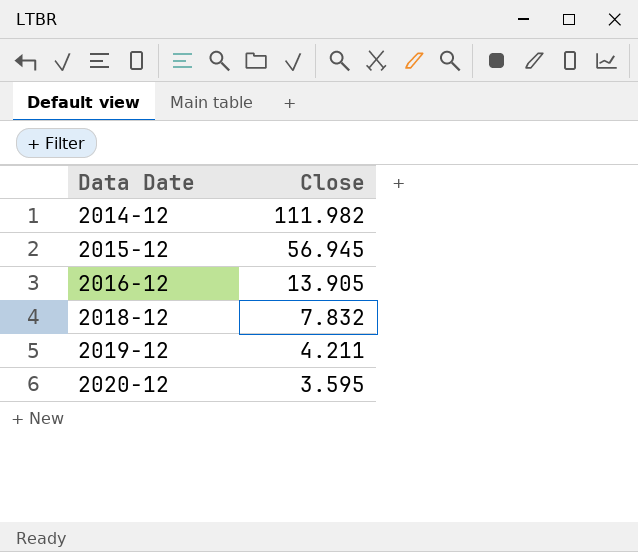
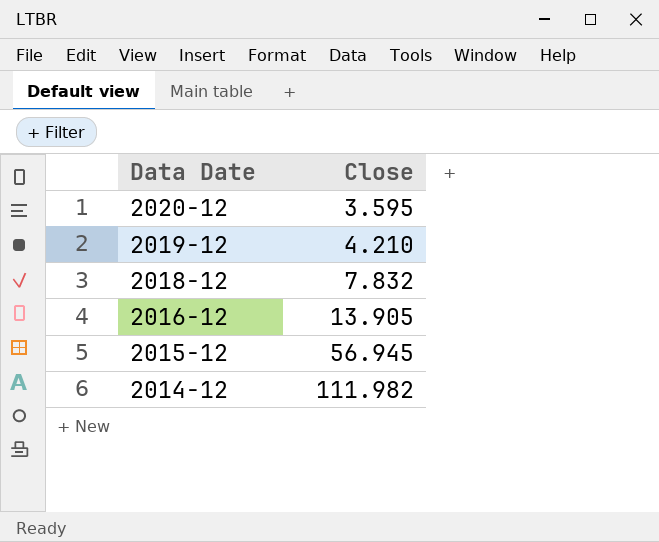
row order: Data Date ascending -> Data Date descending
2019-12 | Close: 4.211 -> 4.210

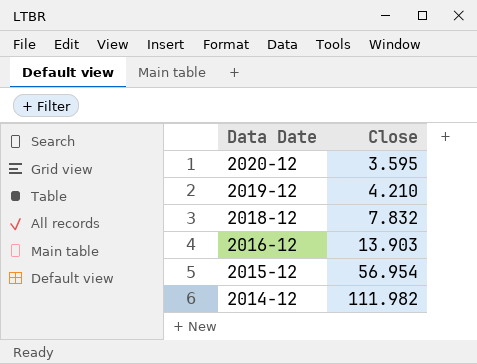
2016-12 | Close: 13.905 -> 13.903
2015-12 | Close: 56.945 -> 56.954

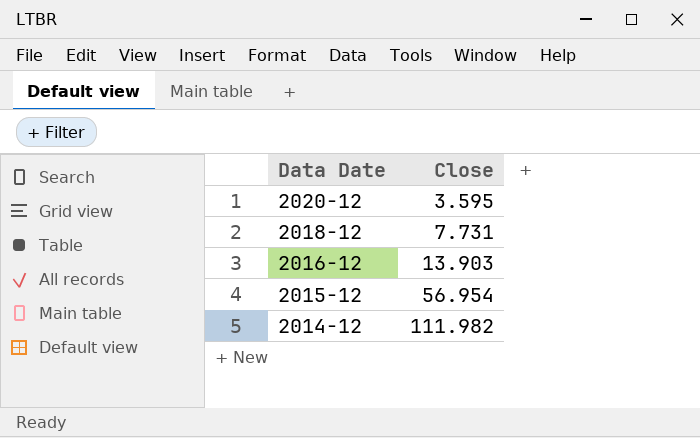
row 2019-12: 4.210 -> none
2018-12 | Close: 7.832 -> 7.731

